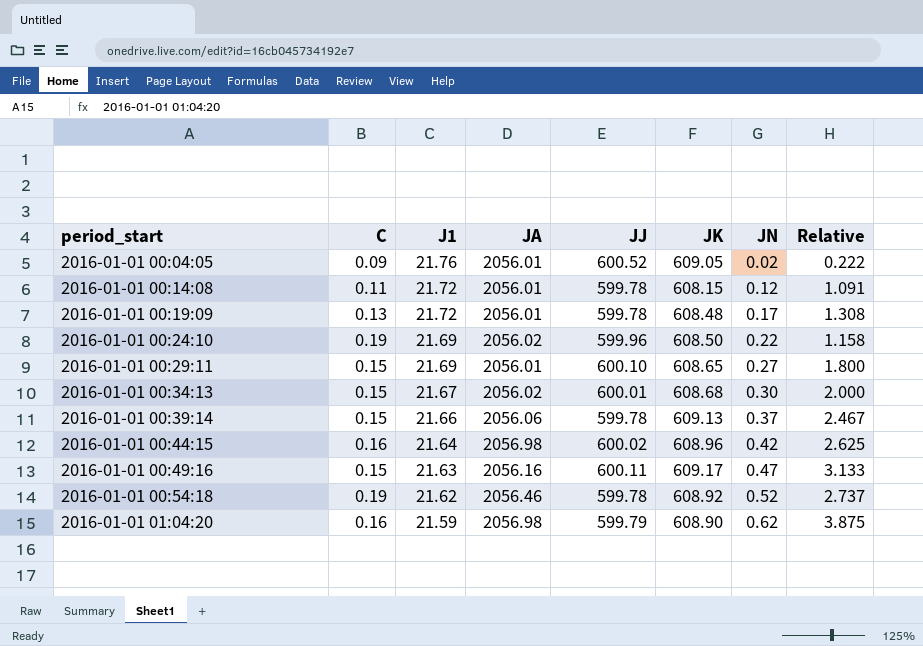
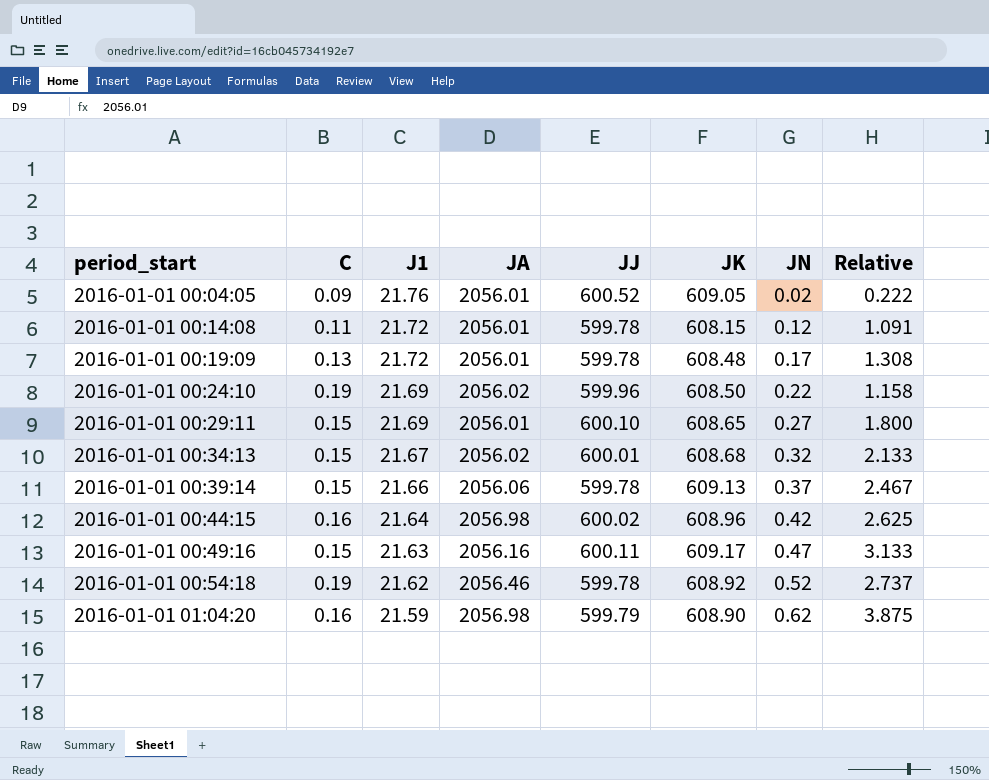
2016-01-01 00:34:13 | JN: 0.30 -> 0.32
2016-01-01 00:34:13 | Relative: 2.000 -> 2.133

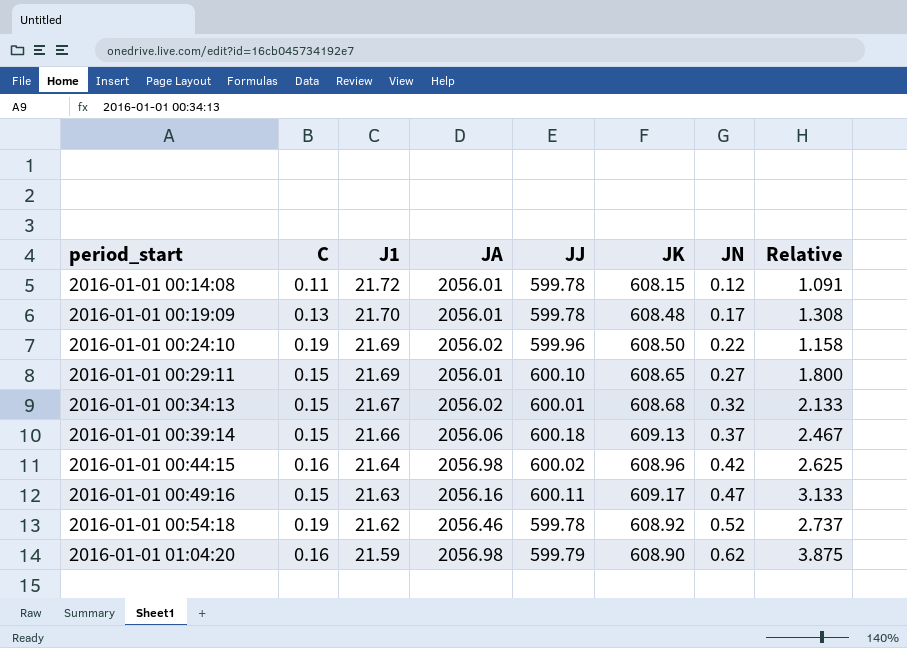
row 2016-01-01 00:04:05: 0.09 | 21.76 | 2056.01 | 600.52 | 609.05 | 0.02 | 0.222 -> none
2016-01-01 00:19:09 | J1: 21.72 -> 21.70
2016-01-01 00:39:14 | JJ: 599.78 -> 600.18

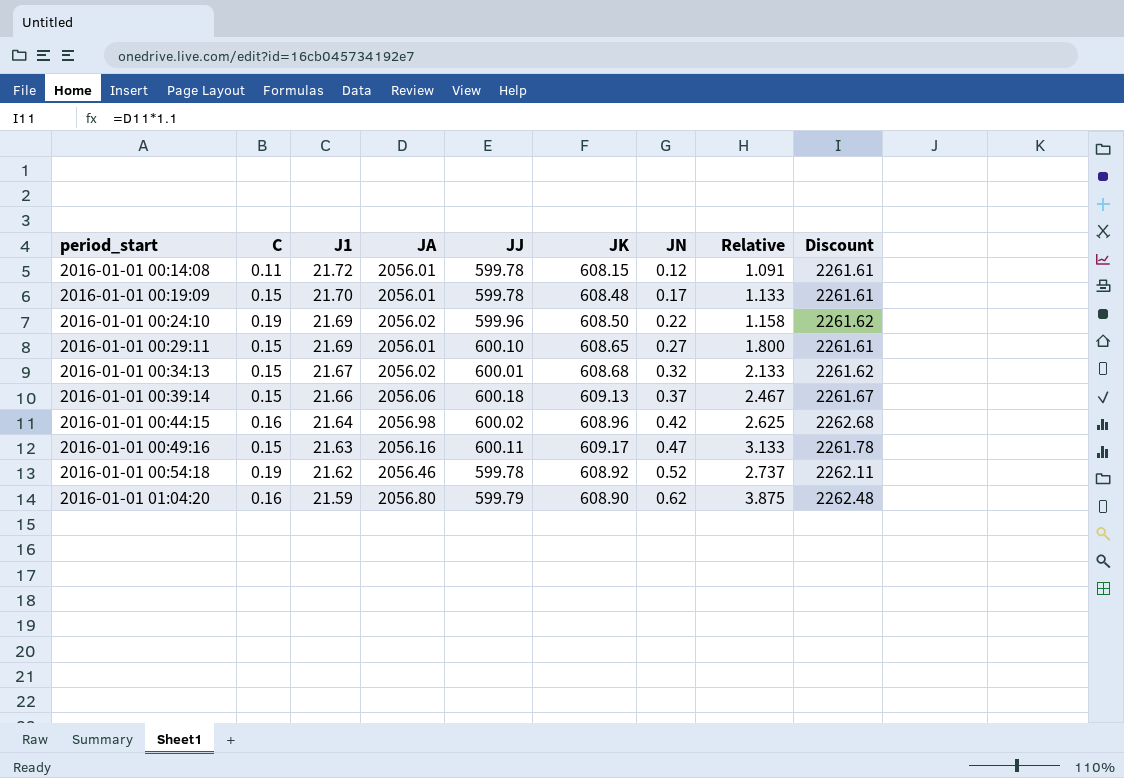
column Discount | formula: none -> [JA] * 1.1
2016-01-01 00:19:09 | C: 0.13 -> 0.15
2016-01-01 00:19:09 | Relative: 1.308 -> 1.133
2016-01-01 01:04:20 | JA: 2056.98 -> 2056.80

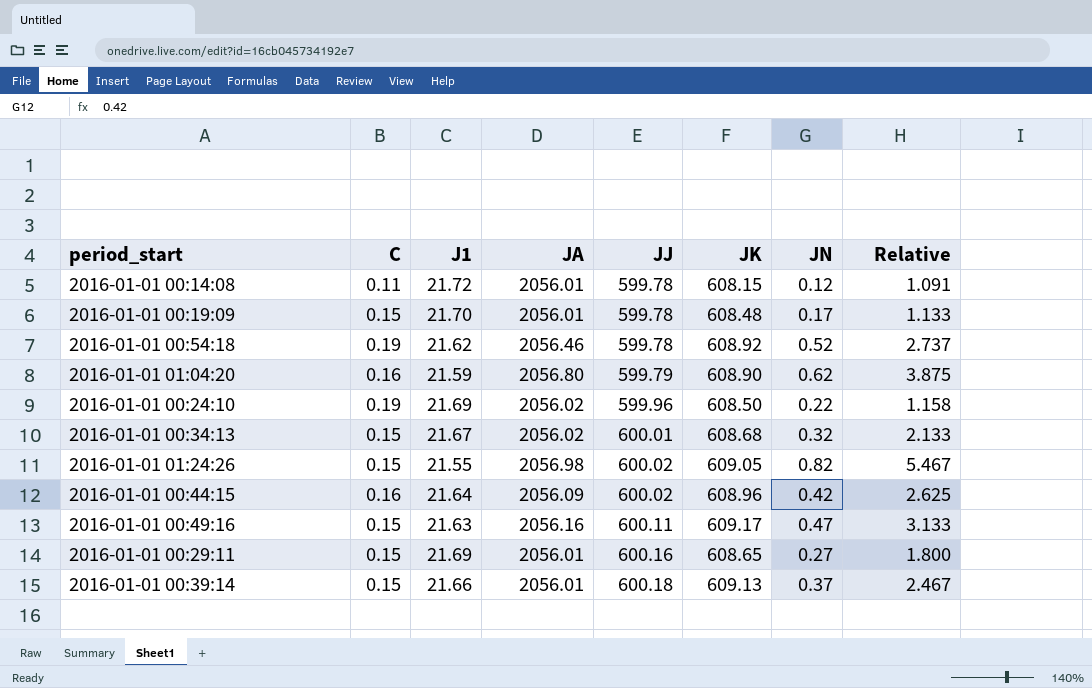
row order: period_start ascending -> JJ ascending
column Discount | formula: [JA] * 1.1 -> none
row 2016-01-01 01:24:26: none -> 0.15 | 21.55 | 2056.98 | 600.02 | 609.05 | 0.82 | 5.467
2016-01-01 00:44:15 | JA: 2056.98 -> 2056.09
2016-01-01 00:29:11 | JJ: 600.10 -> 600.16
2016-01-01 00:39:14 | JA: 2056.06 -> 2056.01

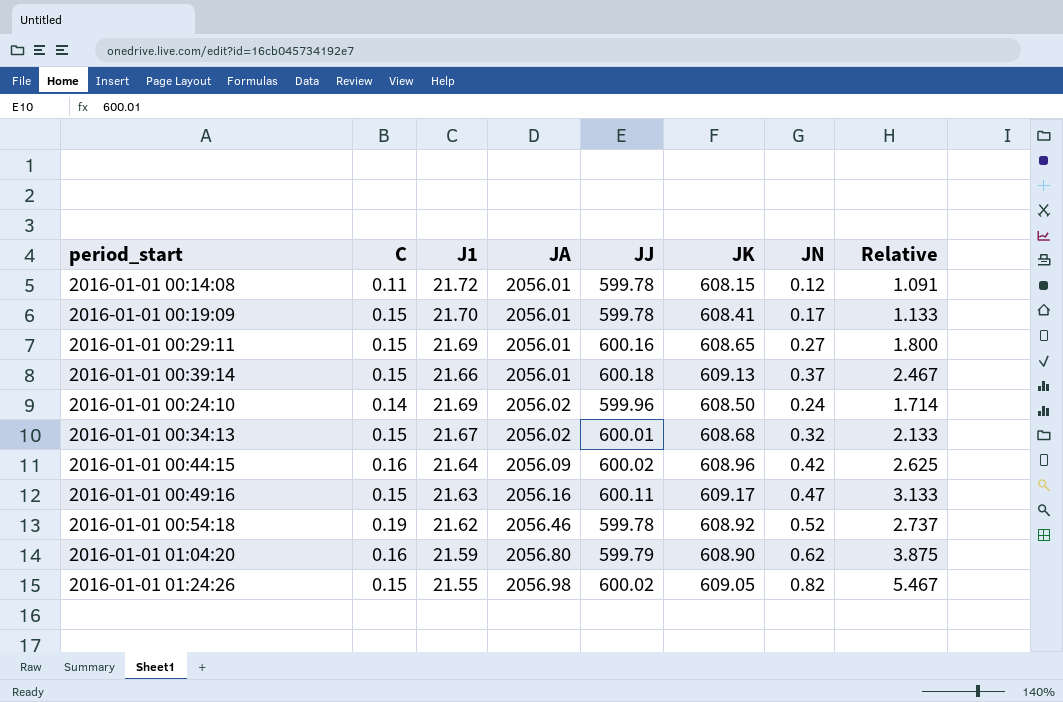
row order: JJ ascending -> JA ascending
2016-01-01 00:19:09 | JK: 608.48 -> 608.41
2016-01-01 00:24:10 | C: 0.19 -> 0.14
2016-01-01 00:24:10 | JN: 0.22 -> 0.24
2016-01-01 00:24:10 | Relative: 1.158 -> 1.714

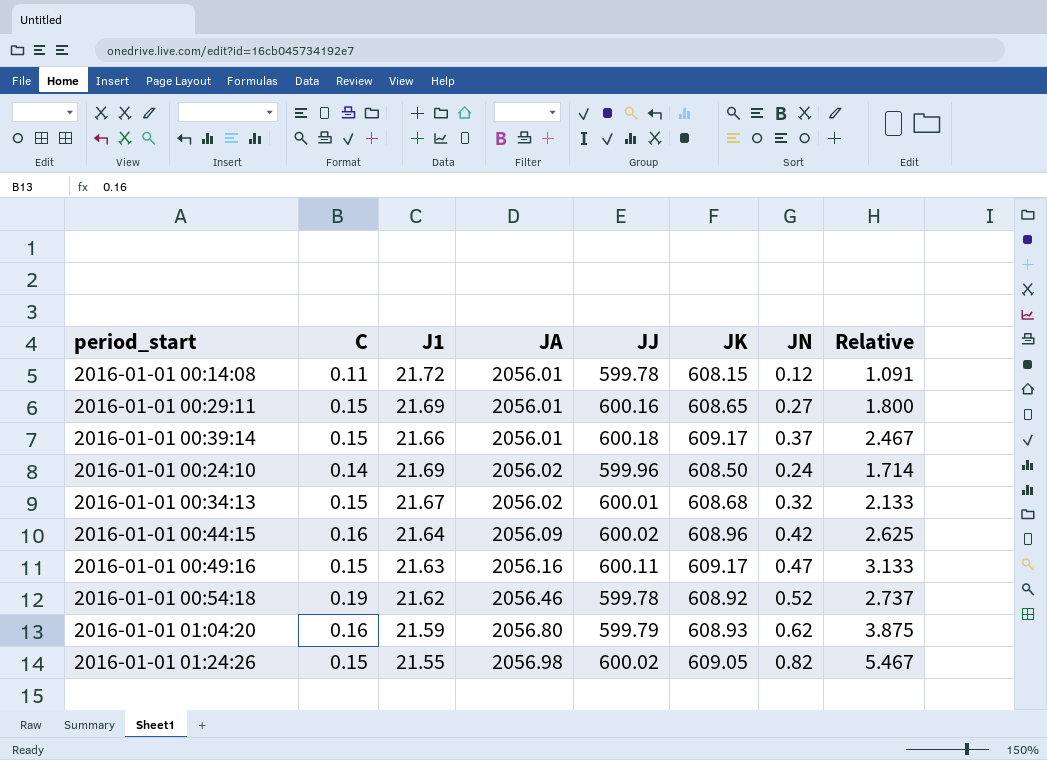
row 2016-01-01 00:19:09: 0.15 | 21.70 | 2056.01 | 599.78 | 608.41 | 0.17 | 1.133 -> none
2016-01-01 00:39:14 | JK: 609.13 -> 609.17
2016-01-01 01:04:20 | JK: 608.90 -> 608.93

